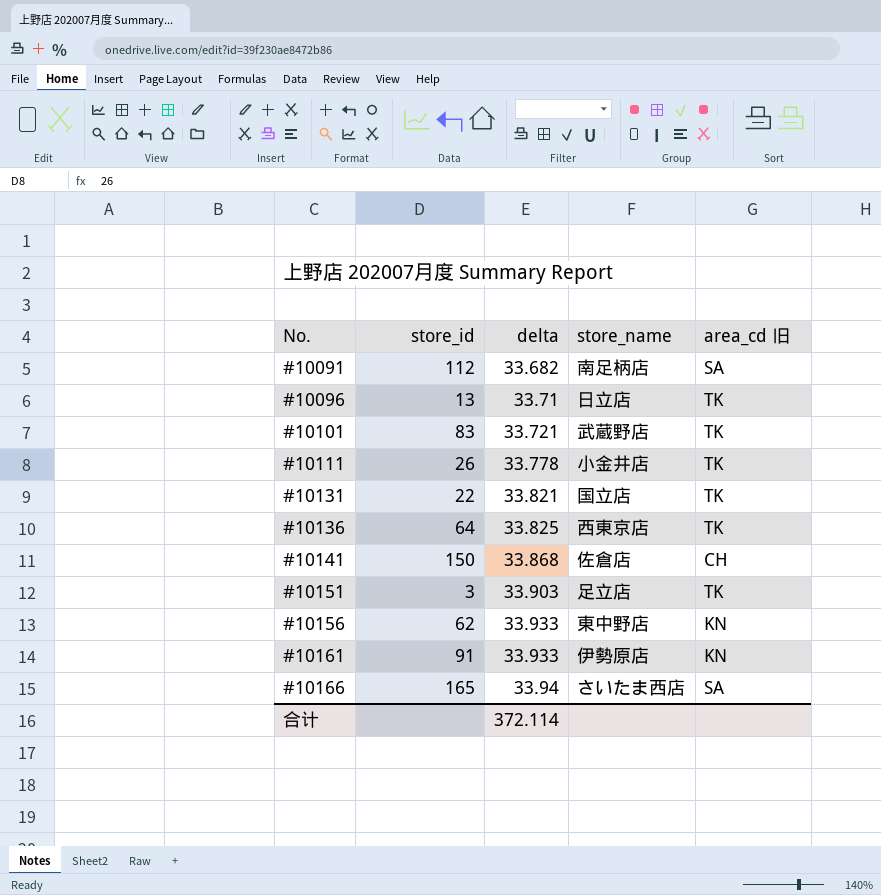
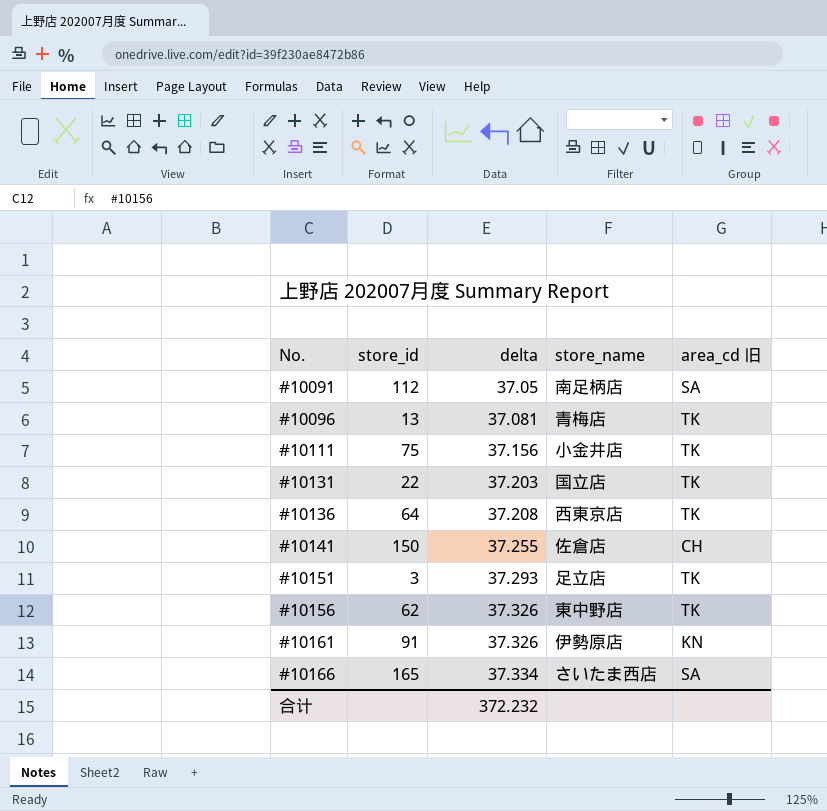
row #10101: 83 | 33.721 | 武蔵野店 | TK -> none
#10091 | delta: 33.682 -> 37.05
#10096 | delta: 33.71 -> 37.081
#10096 | store_name: 日立店 -> 青梅店
#10111 | store_id: 26 -> 75
#10111 | delta: 33.778 -> 37.156
#10131 | delta: 33.821 -> 37.203
#10136 | delta: 33.825 -> 37.208
#10141 | delta: 33.868 -> 37.255
#10151 | delta: 33.903 -> 37.293
#10156 | delta: 33.933 -> 37.326
#10156 | area_cd 旧: KN -> TK
#10161 | delta: 33.933 -> 37.326
#10166 | delta: 33.94 -> 37.334
合计 | delta: 372.114 -> 372.232

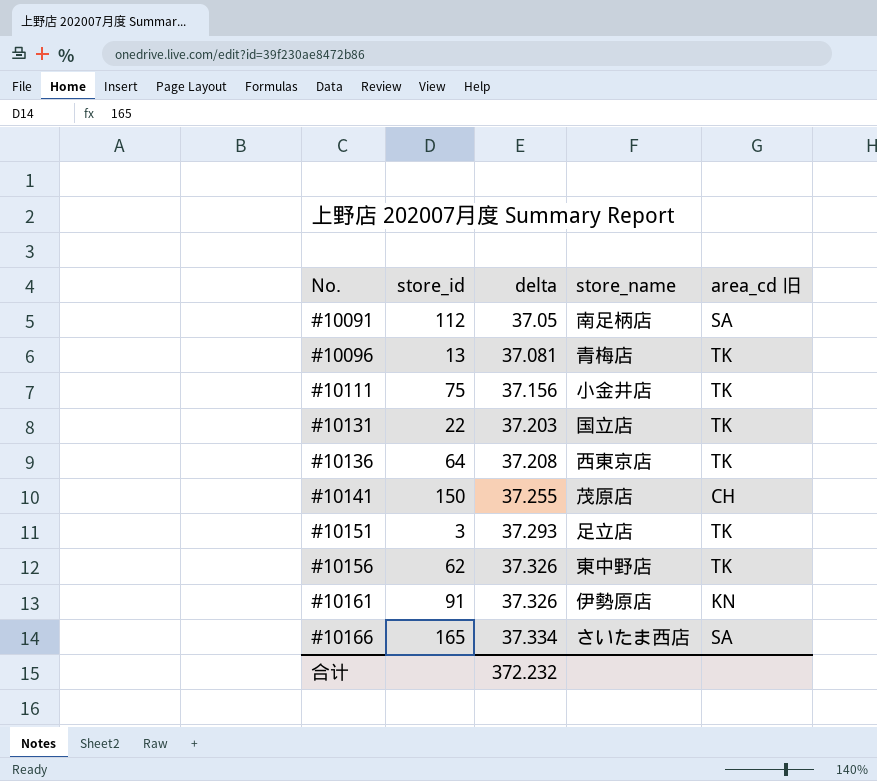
#10141 | store_name: 佐倉店 -> 茂原店

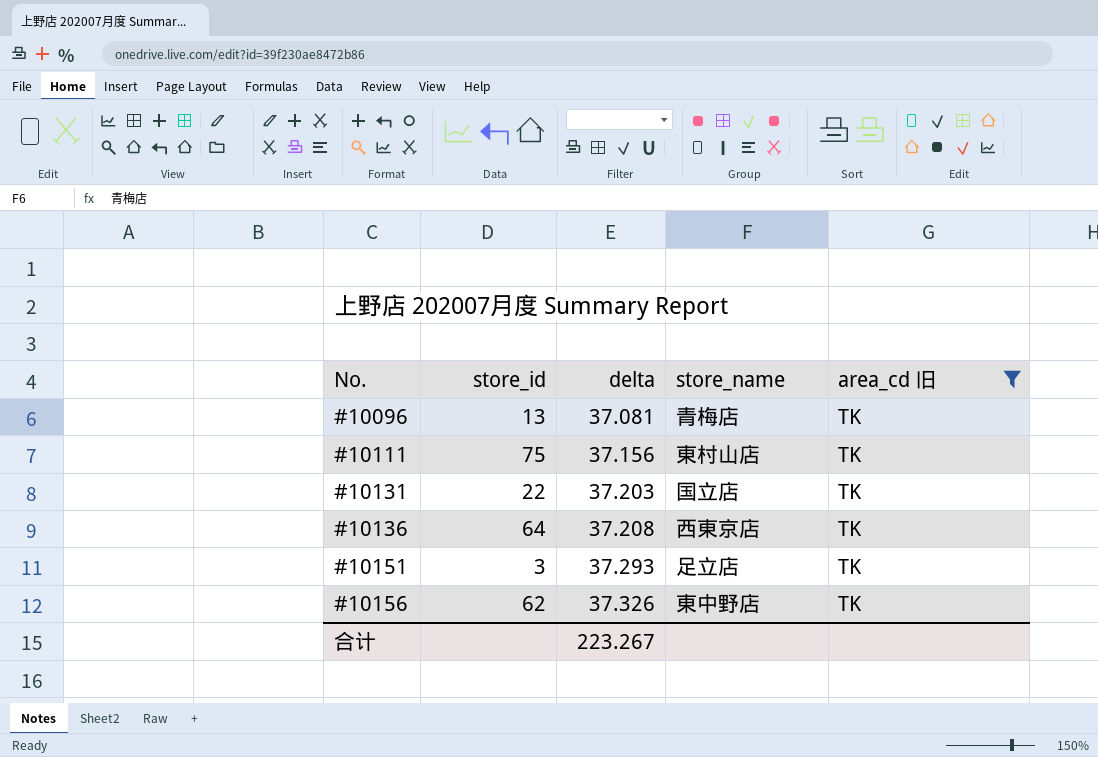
filter: none -> area_cd 旧 = TK
#10111 | store_name: 小金井店 -> 東村山店
合计 | delta: 372.232 -> 223.267

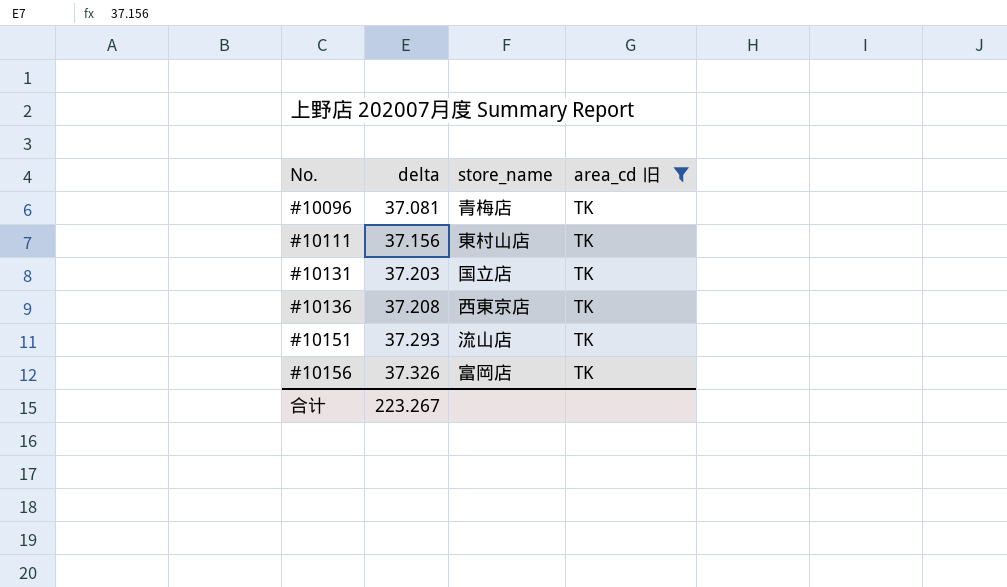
column store_id | position: 2 -> none
#10151 | store_name: 足立店 -> 流山店
#10156 | store_name: 東中野店 -> 富岡店

